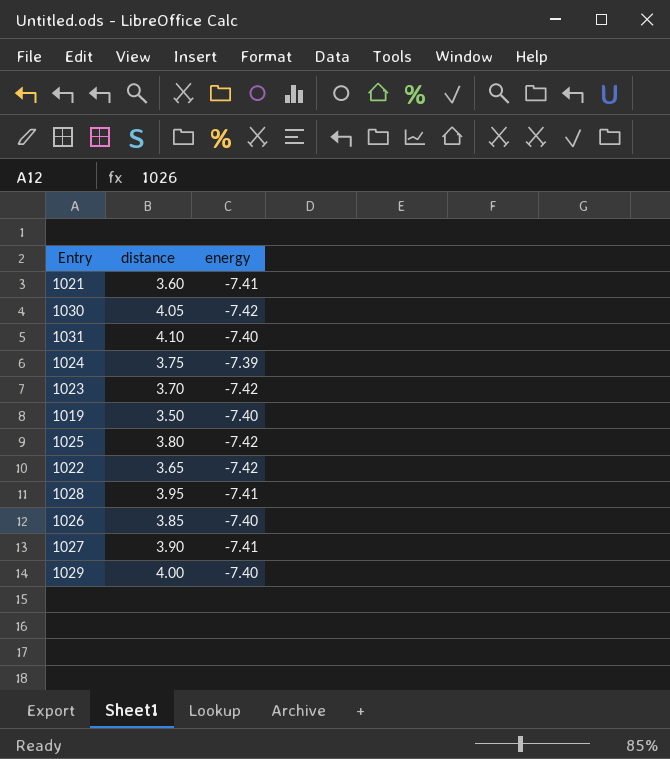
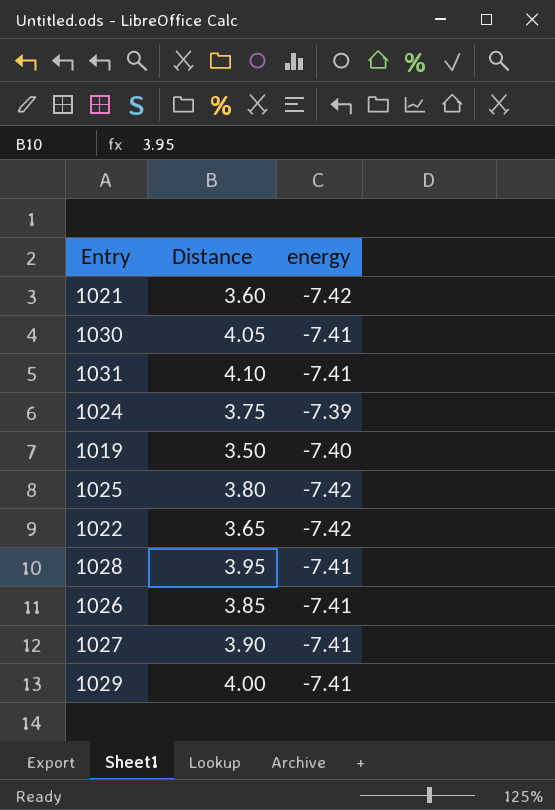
column name: distance -> Distance
row 1023: 3.70 | -7.42 -> none
1021 | energy: -7.41 -> -7.42
1030 | energy: -7.42 -> -7.41
1031 | energy: -7.40 -> -7.41
1026 | energy: -7.40 -> -7.41
1029 | energy: -7.40 -> -7.41

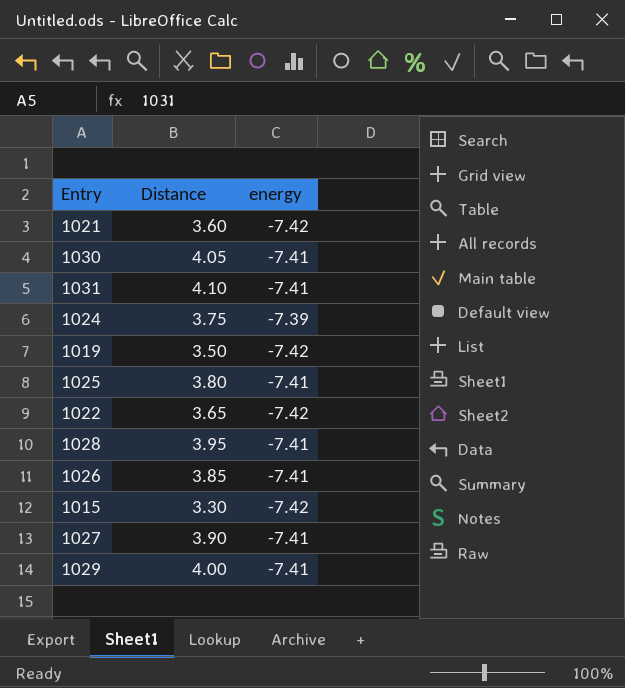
1019 | energy: -7.40 -> -7.42
1025 | energy: -7.42 -> -7.41
row 1015: none -> 3.30 | -7.42

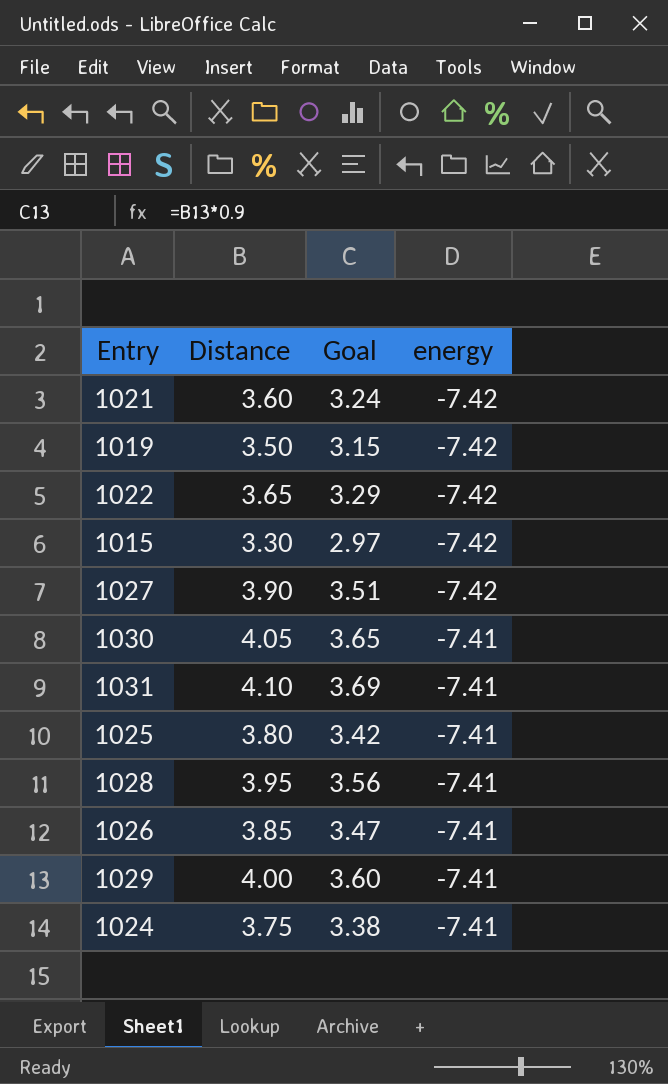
row order: none -> energy ascending
column Goal | formula: none -> [Distance] * 0.9
1027 | energy: -7.41 -> -7.42
1024 | energy: -7.39 -> -7.41

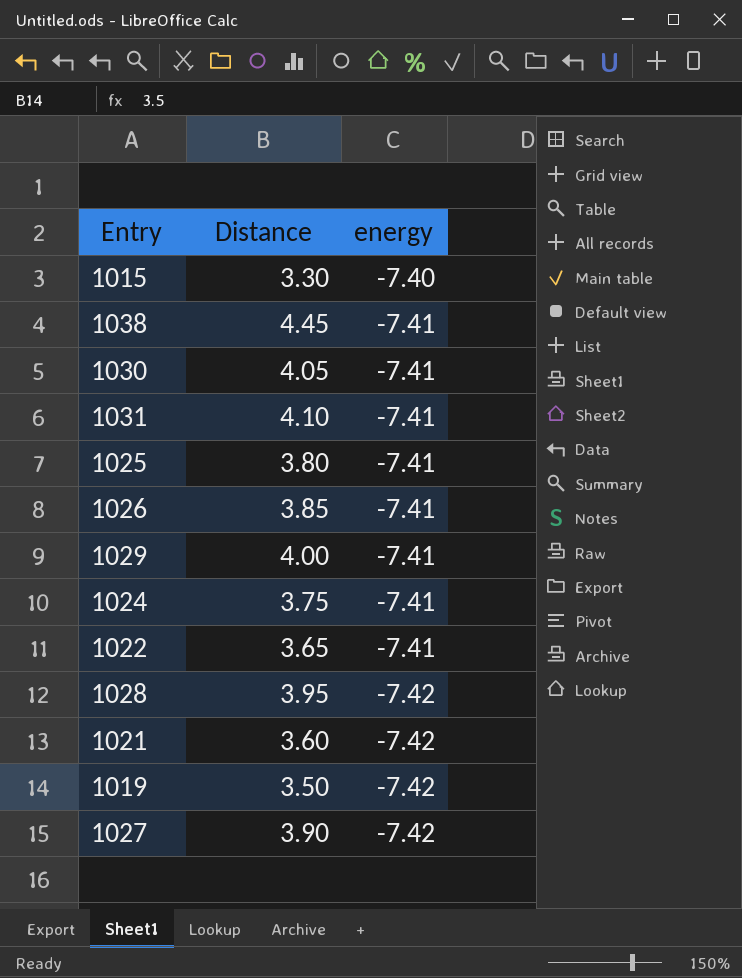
row order: energy ascending -> energy descending
column Goal | formula: [Distance] * 0.9 -> none
1015 | energy: -7.42 -> -7.40
row 1038: none -> 4.45 | -7.41
1022 | energy: -7.42 -> -7.41
1028 | energy: -7.41 -> -7.42

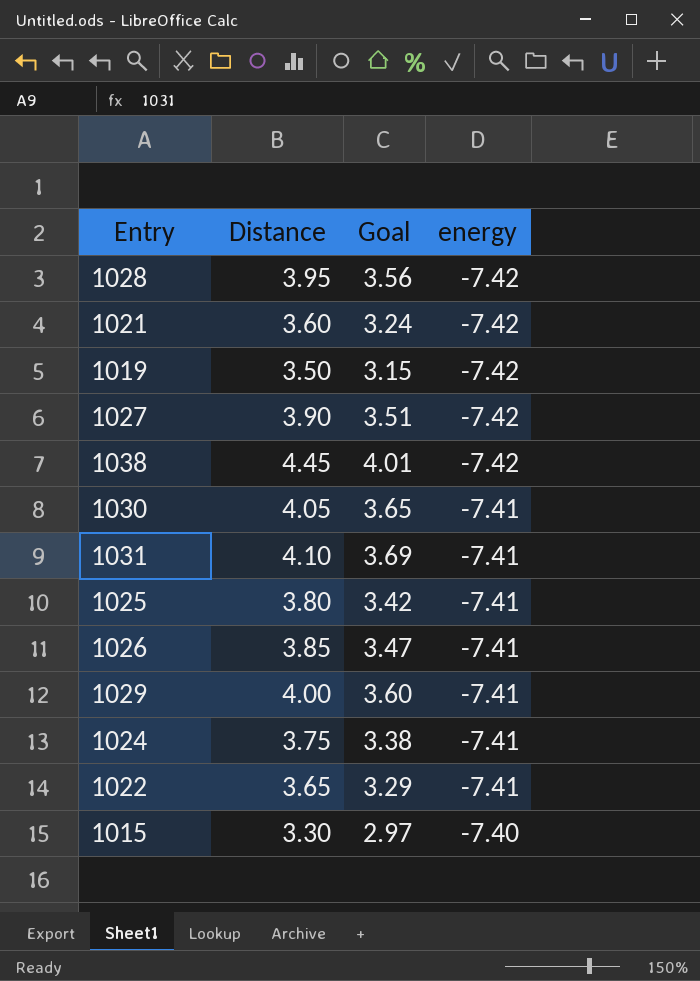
row order: energy descending -> energy ascending
column Goal | formula: none -> [Distance] * 0.9
1038 | energy: -7.41 -> -7.42

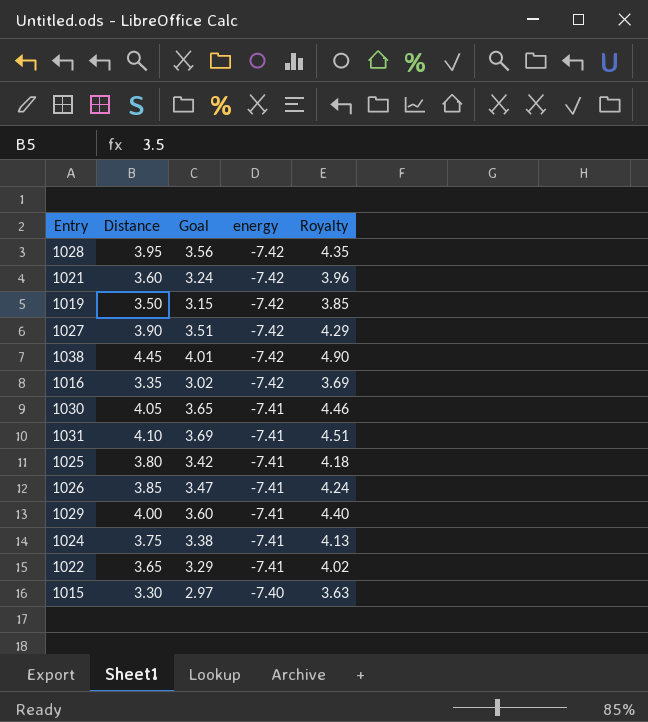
column Royalty | formula: none -> [Distance] * 1.1
row 1016: none -> 3.35 | 3.02 | -7.42 | 3.69

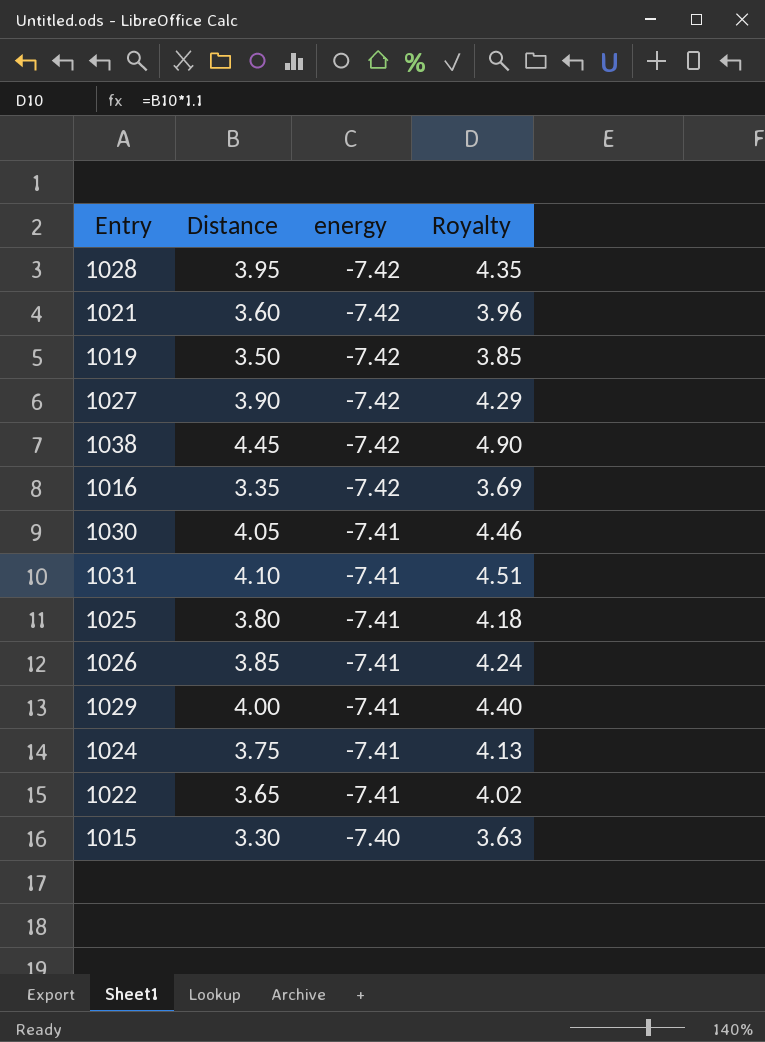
column Goal | formula: [Distance] * 0.9 -> none

